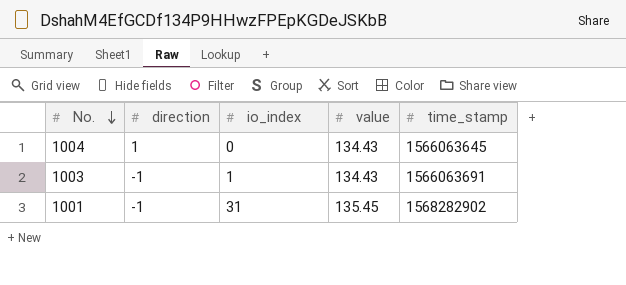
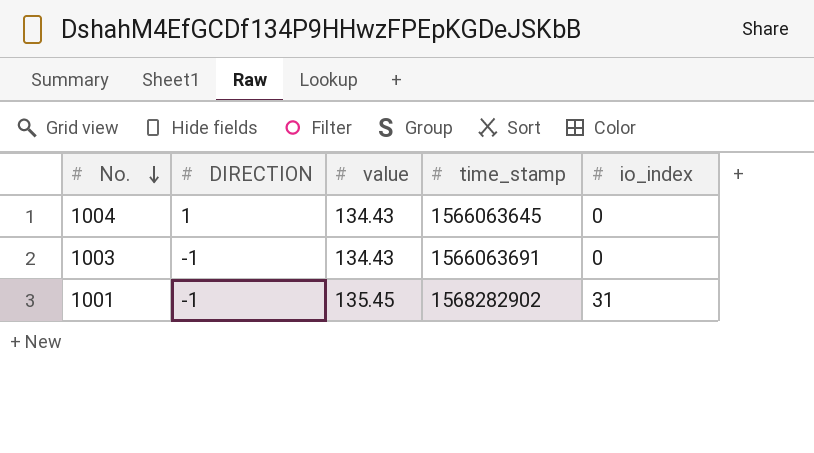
column name: direction -> DIRECTION
column io_index | position: 3 -> 5
1003 | io_index: 1 -> 0

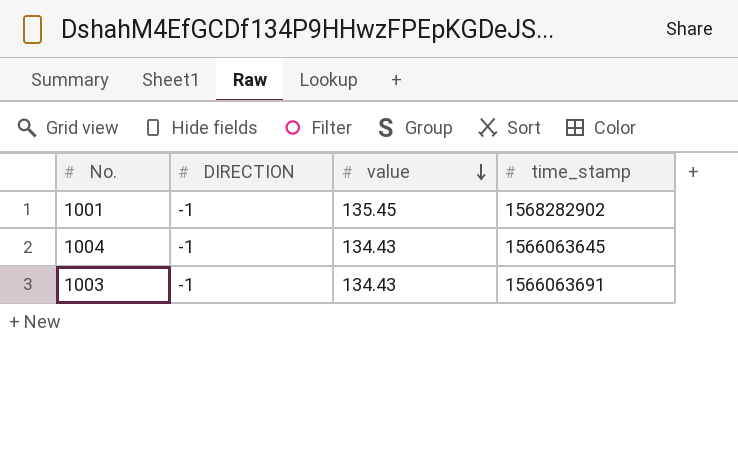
row order: No. descending -> value descending
column io_index | position: 5 -> none
1004 | DIRECTION: 1 -> -1

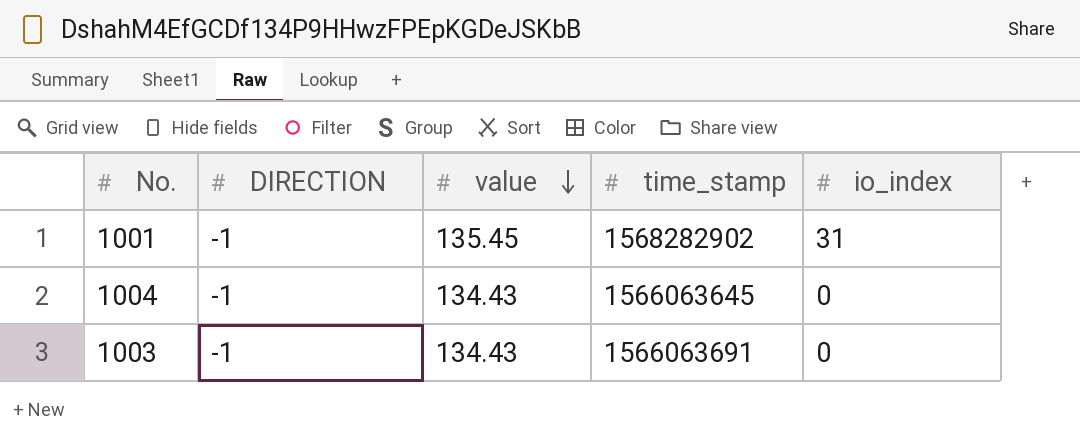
column io_index | position: none -> 5

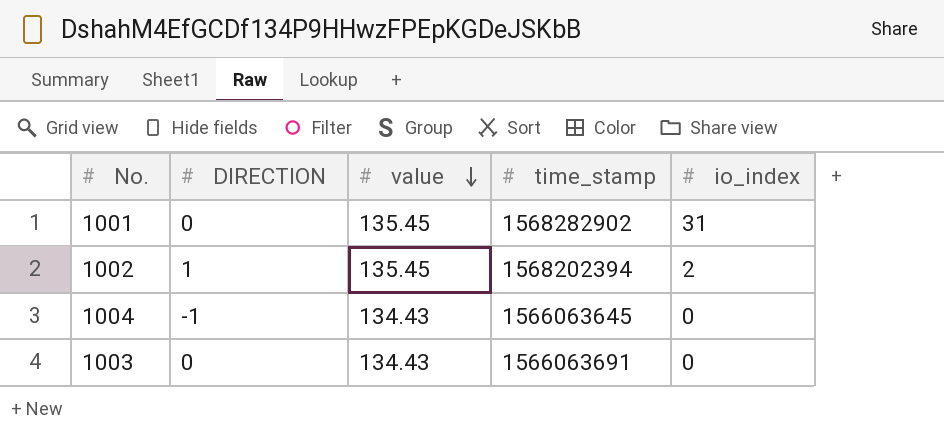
1001 | DIRECTION: -1 -> 0
row 1002: none -> 1 | 135.45 | 1568202394 | 2
1003 | DIRECTION: -1 -> 0

